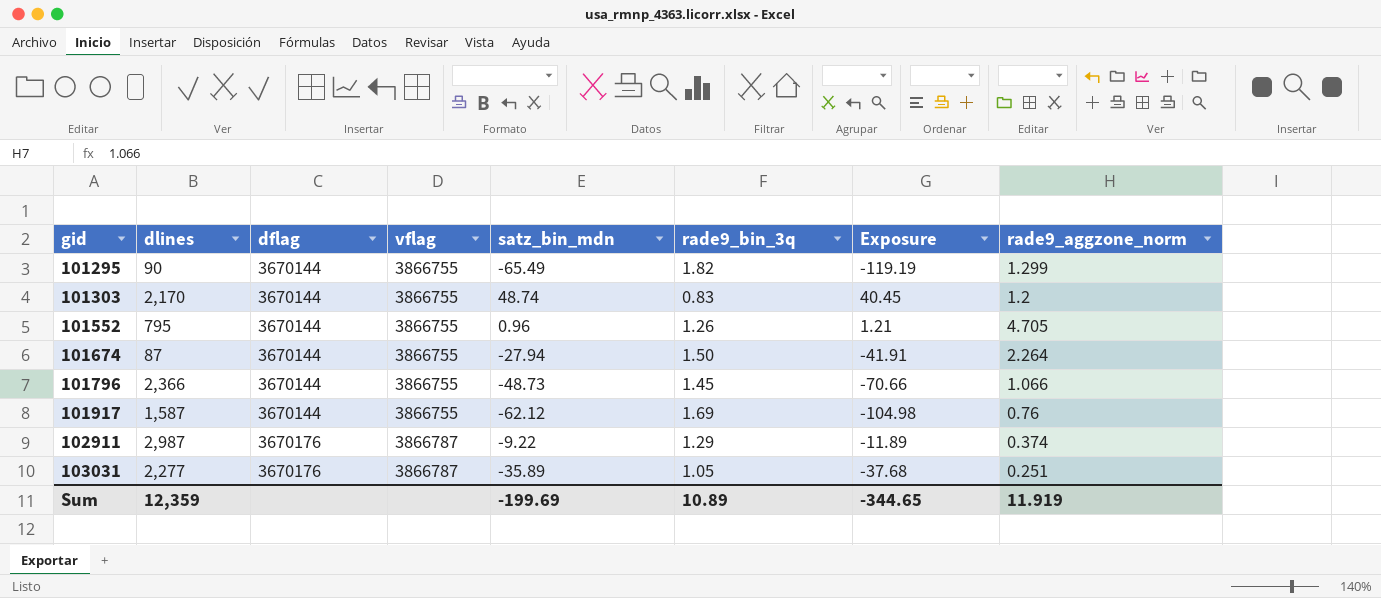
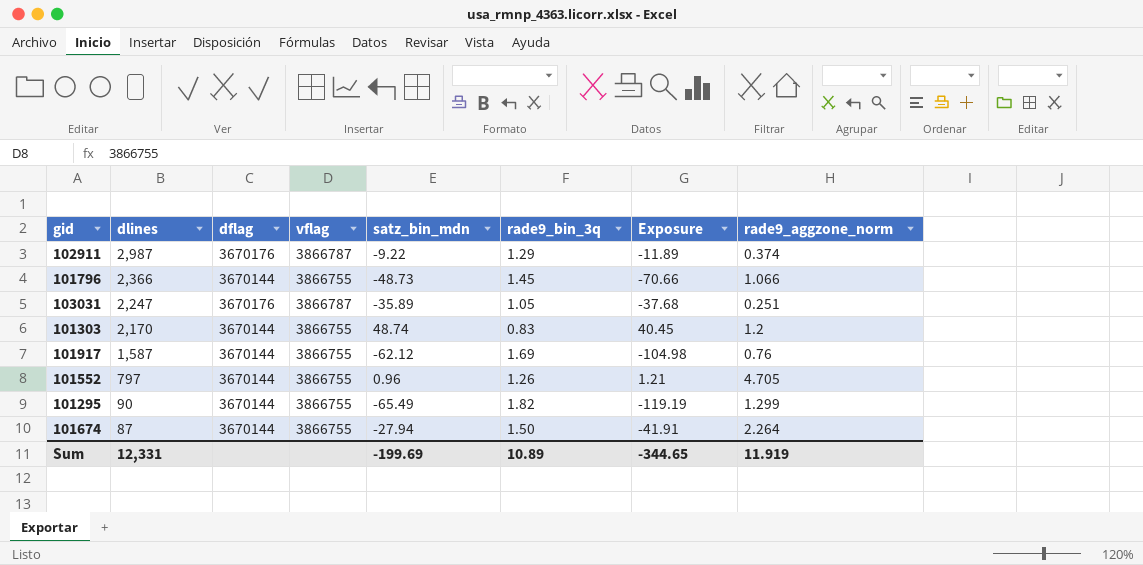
row order: gid ascending -> dlines descending
103031 | dlines: 2,277 -> 2,247
101552 | dlines: 795 -> 797
Sum | dlines: 12,359 -> 12,331

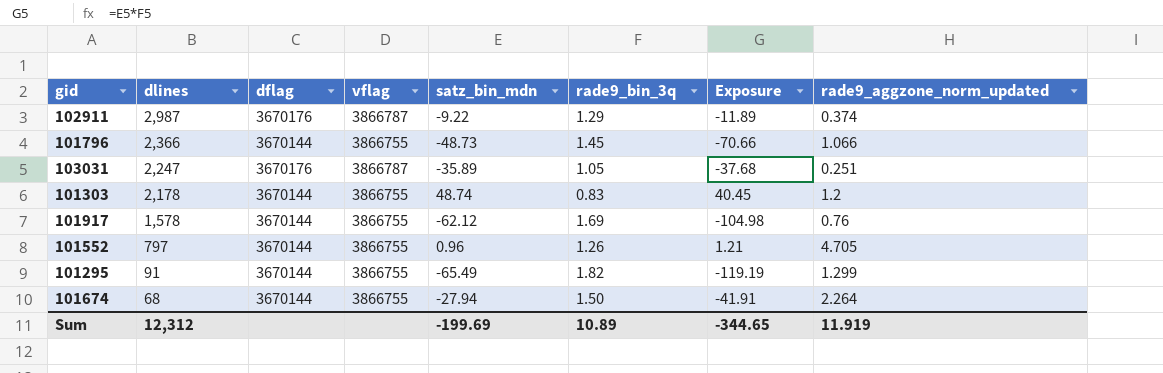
column name: rade9_aggzone_norm -> rade9_aggzone_norm_updated
101303 | dlines: 2,170 -> 2,178
101917 | dlines: 1,587 -> 1,578
101295 | dlines: 90 -> 91
101674 | dlines: 87 -> 68
Sum | dlines: 12,331 -> 12,312

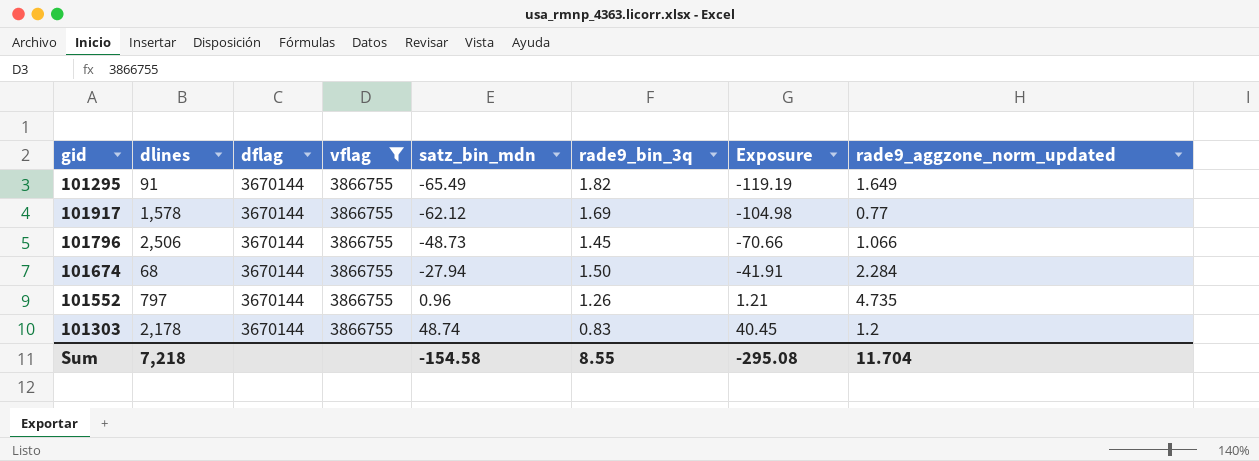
filter: none -> vflag = 3866755
row order: dlines descending -> satz_bin_mdn ascending
101295 | rade9_aggzone_norm_updated: 1.299 -> 1.649
101917 | rade9_aggzone_norm_updated: 0.76 -> 0.77
101796 | dlines: 2,366 -> 2,506
101674 | rade9_aggzone_norm_updated: 2.264 -> 2.284
101552 | rade9_aggzone_norm_updated: 4.705 -> 4.735
Sum | dlines: 12,312 -> 7,218
Sum | satz_bin_mdn: -199.69 -> -154.58
Sum | rade9_bin_3q: 10.89 -> 8.55
Sum | Exposure: -344.65 -> -295.08
Sum | rade9_aggzone_norm_updated: 11.919 -> 11.704

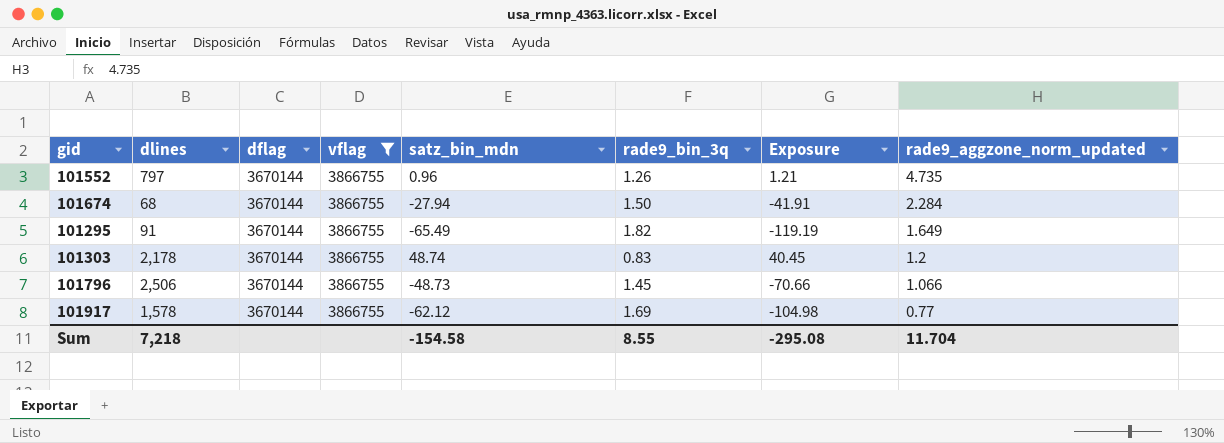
row order: satz_bin_mdn ascending -> rade9_aggzone_norm_updated descending

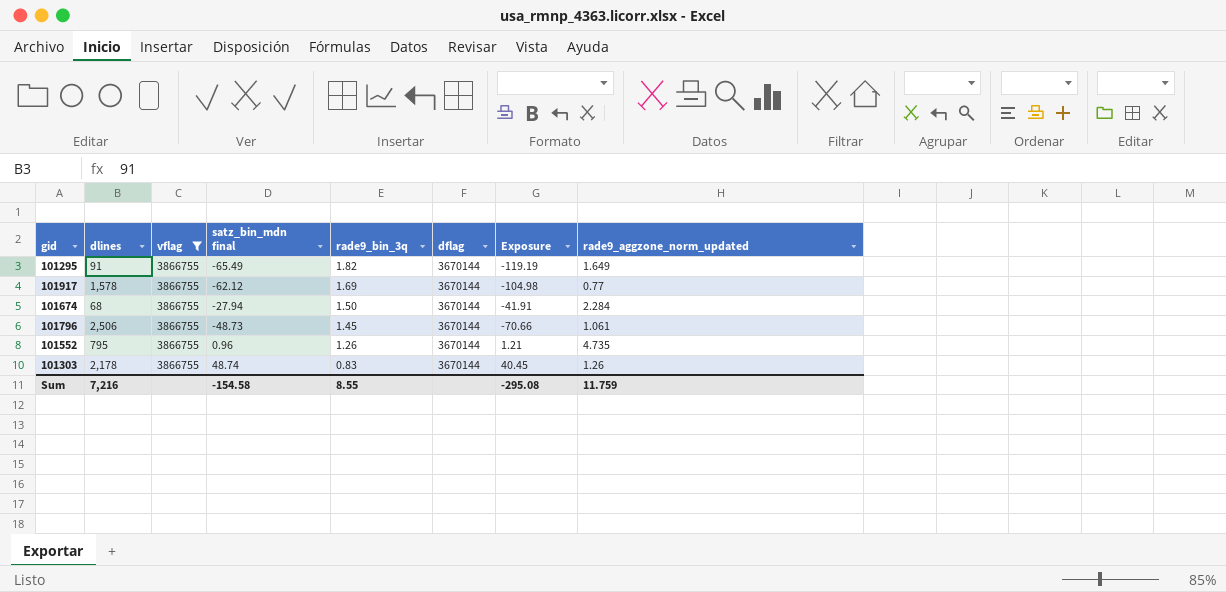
row order: rade9_aggzone_norm_updated descending -> rade9_bin_3q descending
column name: satz_bin_mdn -> satz_bin_mdn final
column dflag | position: 3 -> 6
101796 | rade9_aggzone_norm_updated: 1.066 -> 1.061
101552 | dlines: 797 -> 795
101303 | rade9_aggzone_norm_updated: 1.2 -> 1.26
Sum | dlines: 7,218 -> 7,216
Sum | rade9_aggzone_norm_updated: 11.704 -> 11.759

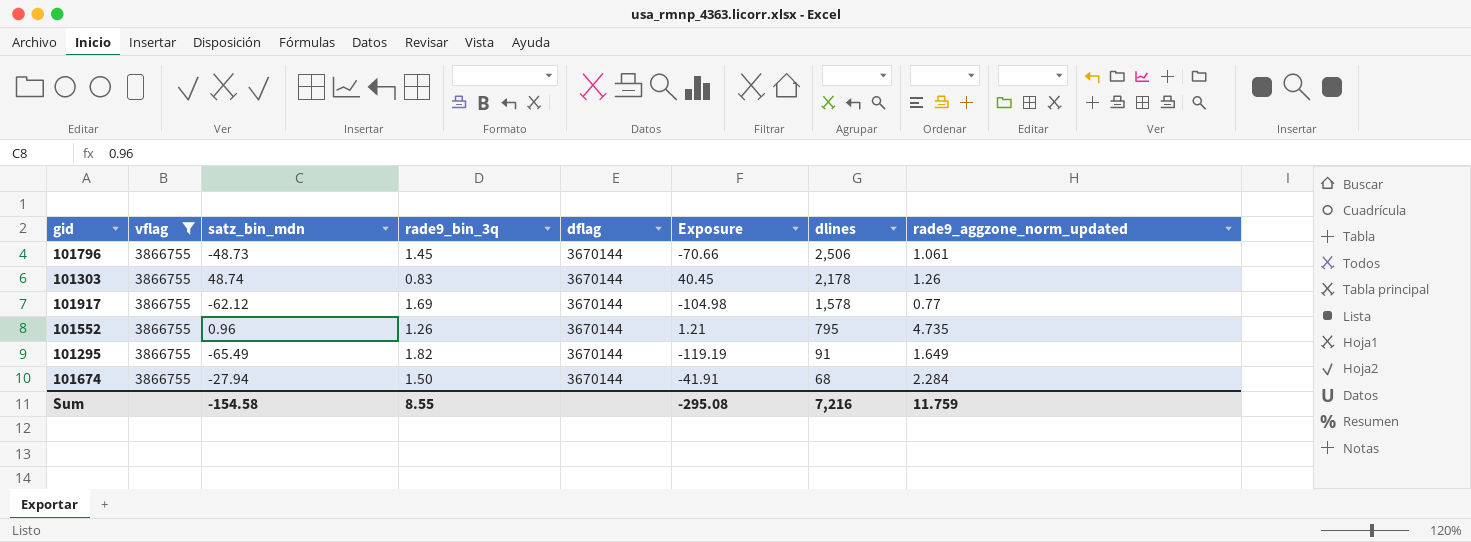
row order: rade9_bin_3q descending -> dlines descending
column name: satz_bin_mdn final -> satz_bin_mdn
column dlines | position: 2 -> 7

